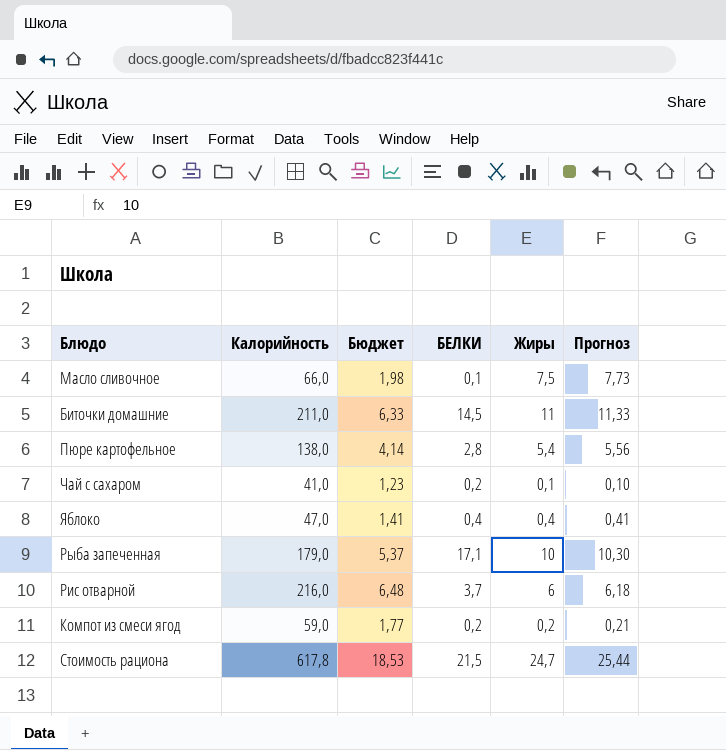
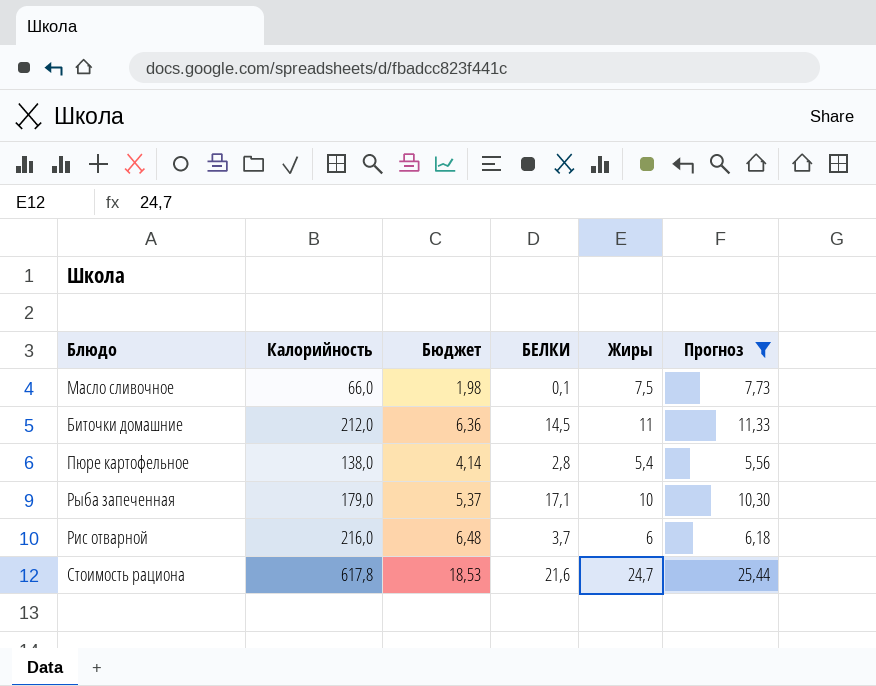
filter: none -> Прогноз >= 5,56
Биточки домашние | Калорийность: 211,0 -> 212,0
Биточки домашние | Бюджет: 6,33 -> 6,36
Стоимость рациона | БЕЛКИ: 21,5 -> 21,6

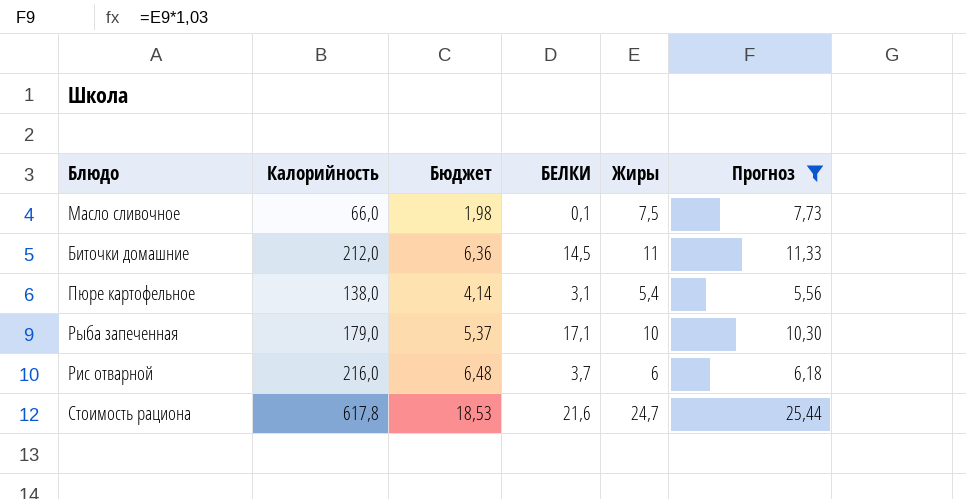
Пюре картофельное | БЕЛКИ: 2,8 -> 3,1

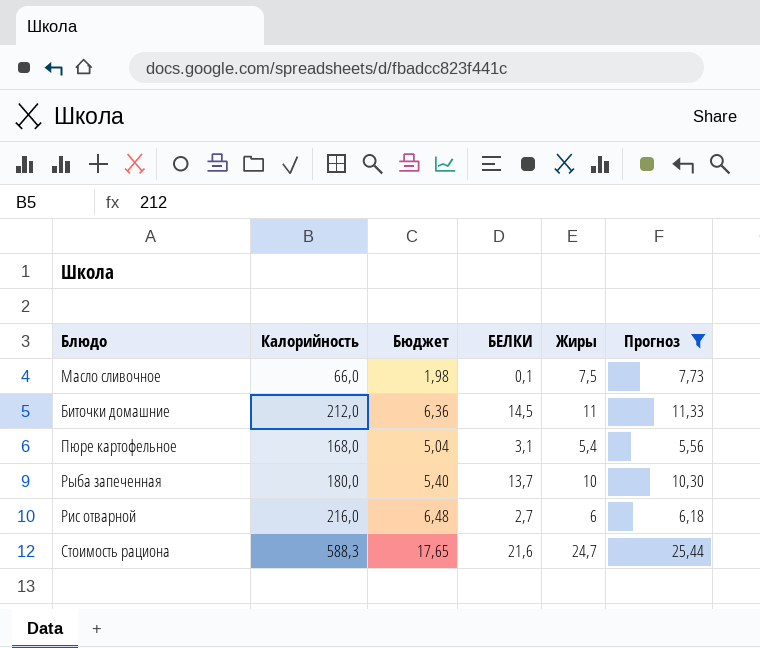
Пюре картофельное | Калорийность: 138,0 -> 168,0
Пюре картофельное | Бюджет: 4,14 -> 5,04
Рыба запеченная | Калорийность: 179,0 -> 180,0
Рыба запеченная | Бюджет: 5,37 -> 5,40
Рыба запеченная | БЕЛКИ: 17,1 -> 13,7
Рис отварной | БЕЛКИ: 3,7 -> 2,7
Стоимость рациона | Калорийность: 617,8 -> 588,3
Стоимость рациона | Бюджет: 18,53 -> 17,65

